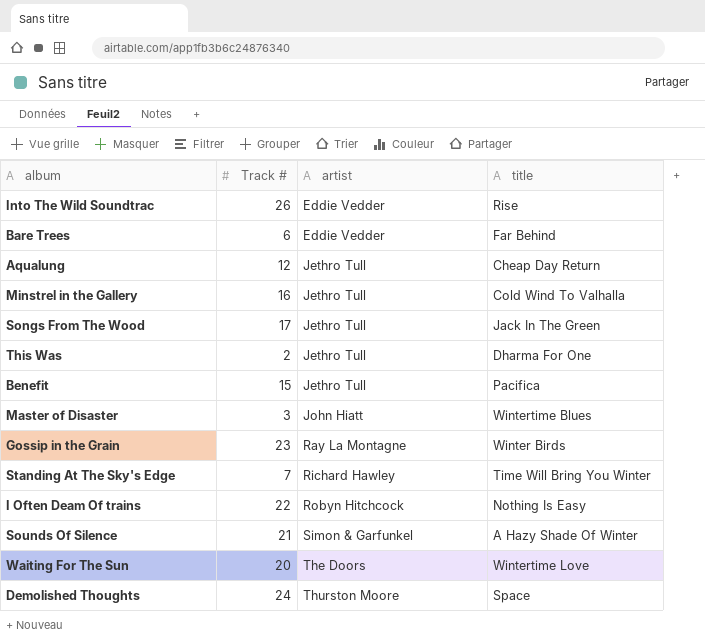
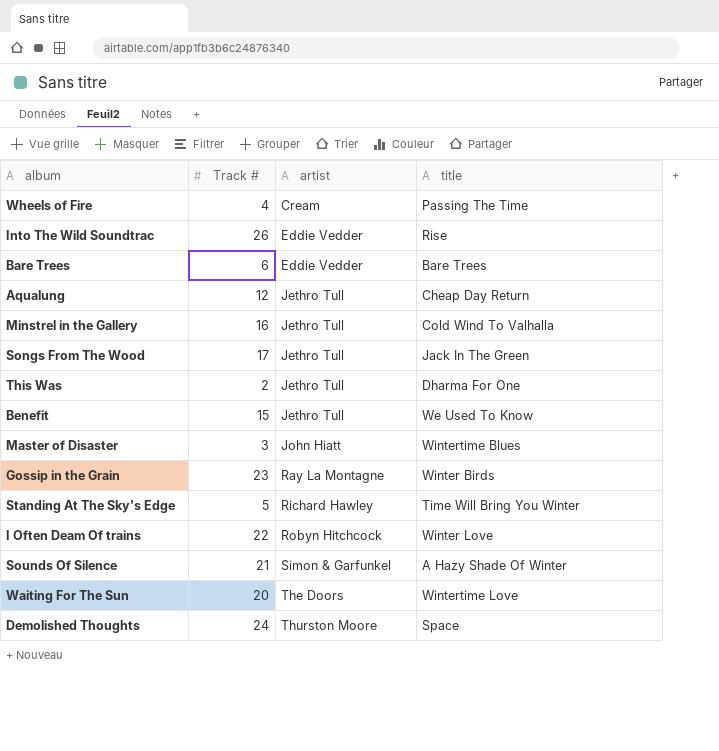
row Wheels of Fire: none -> 4 | Cream | Passing The Time
Bare Trees | title: Far Behind -> Bare Trees
Benefit | title: Pacifica -> We Used To Know
Standing At The Sky's Edge | Track #: 7 -> 5
I Often Deam Of trains | title: Nothing Is Easy -> Winter Love

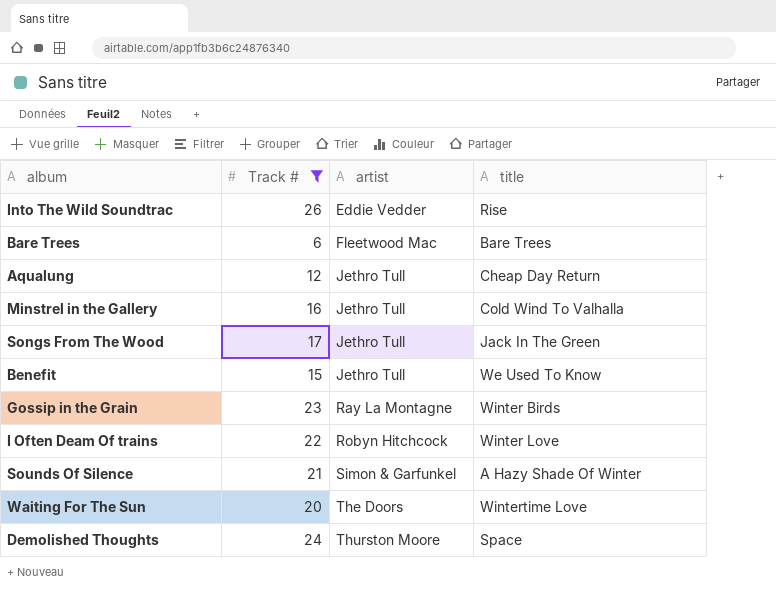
filter: none -> Track # >= 6
Bare Trees | artist: Eddie Vedder -> Fleetwood Mac

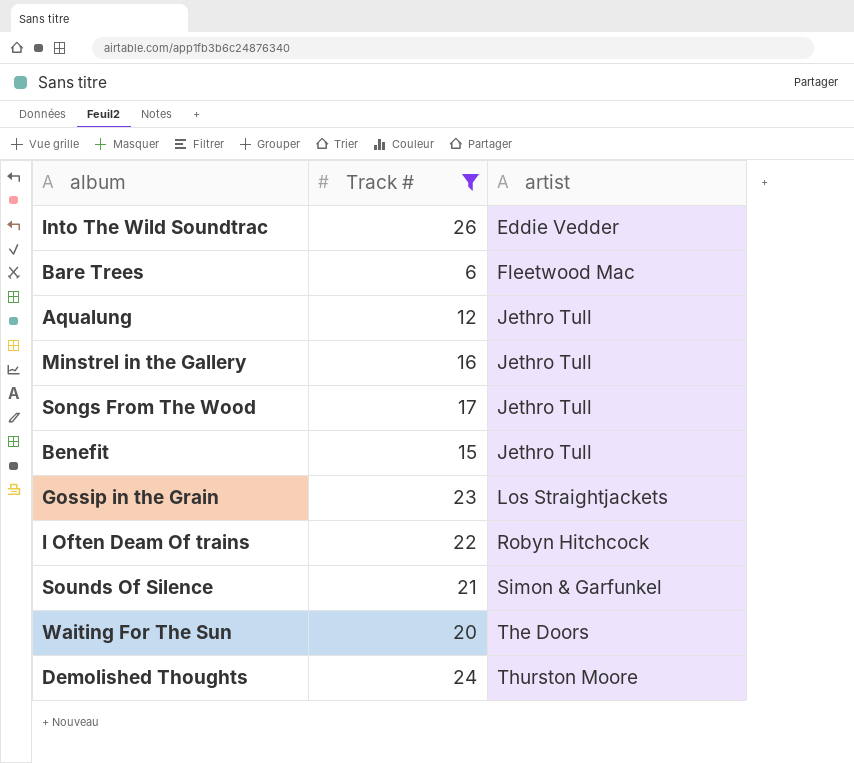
column title | position: 4 -> none
Gossip in the Grain | artist: Ray La Montagne -> Los Straightjackets

